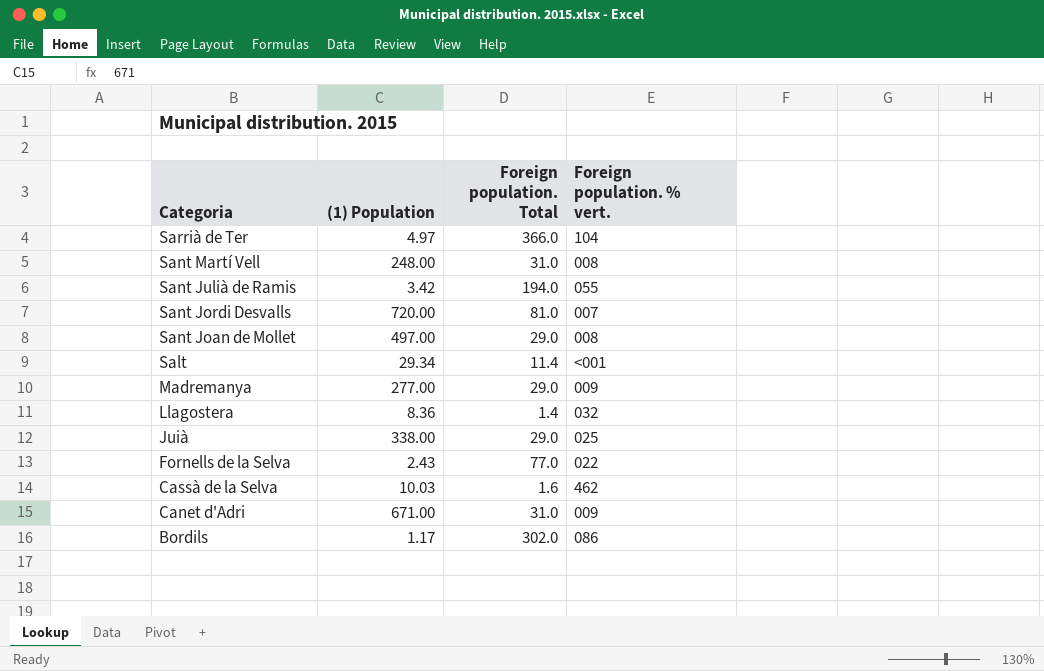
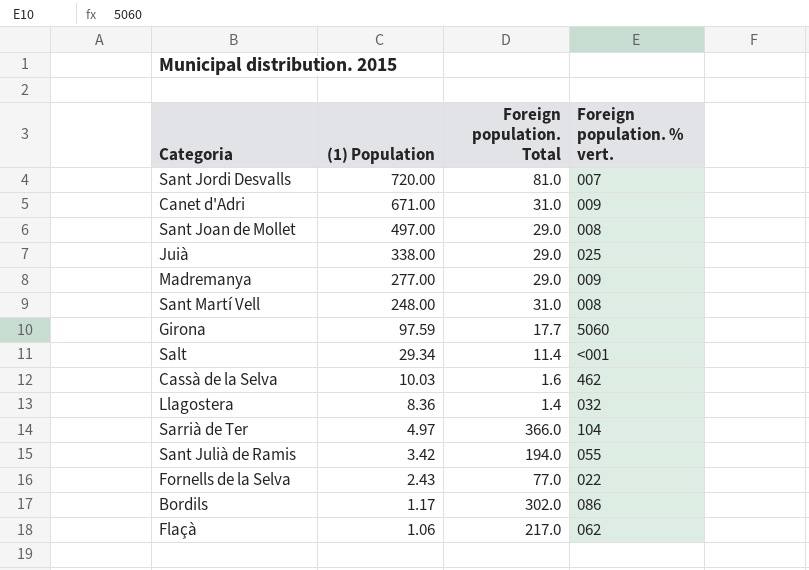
row order: Categoria descending -> (1) Population descending
row Girona: none -> 97.59 | 17.7 | 5060
row Flaçà: none -> 1.06 | 217.0 | 062

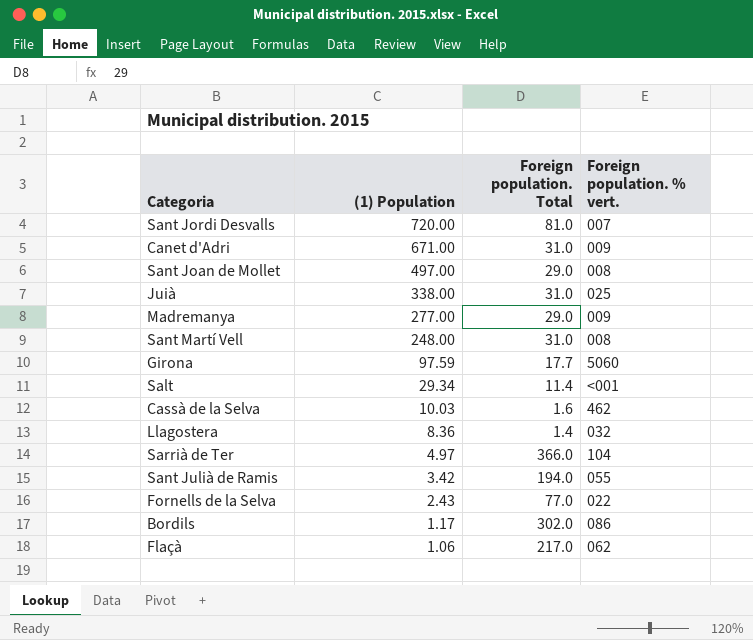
Juià | Foreign population. Total: 29.0 -> 31.0

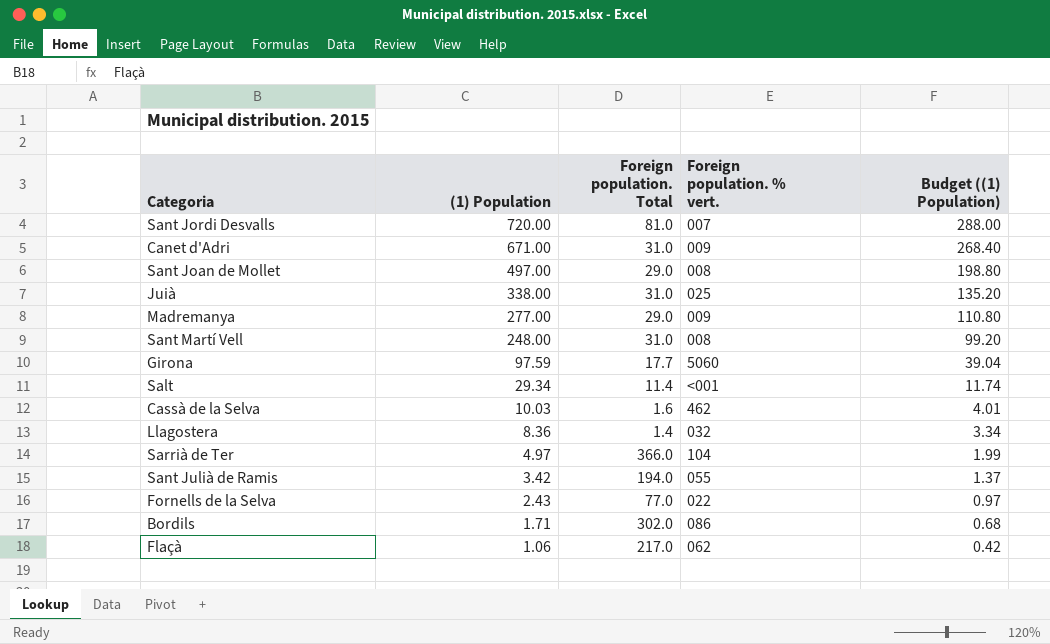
column Budget ((1) Population) | formula: none -> [(1) Population] * 0.4
Bordils | (1) Population: 1.17 -> 1.71

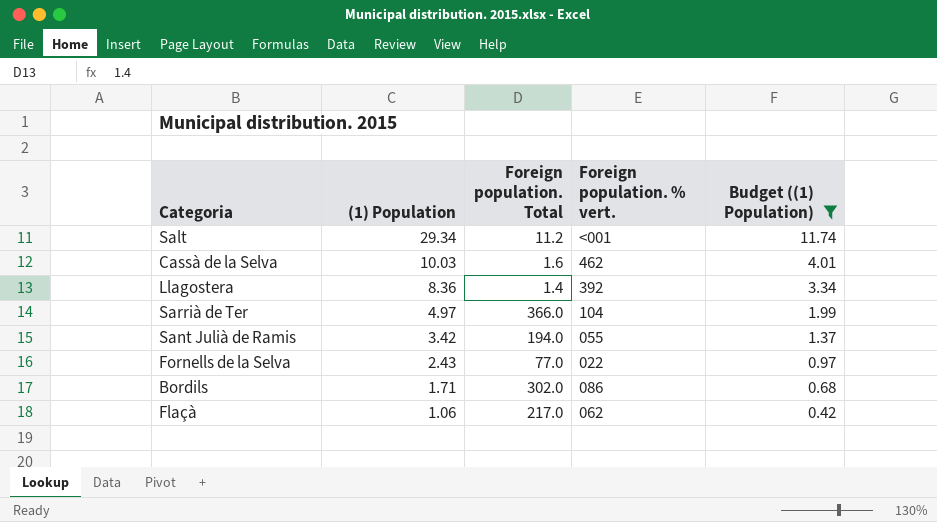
filter: none -> Budget ((1) Population) <= 11.74
Salt | Foreign population. Total: 11.4 -> 11.2
Llagostera | Foreign population. % vert.: 032 -> 392

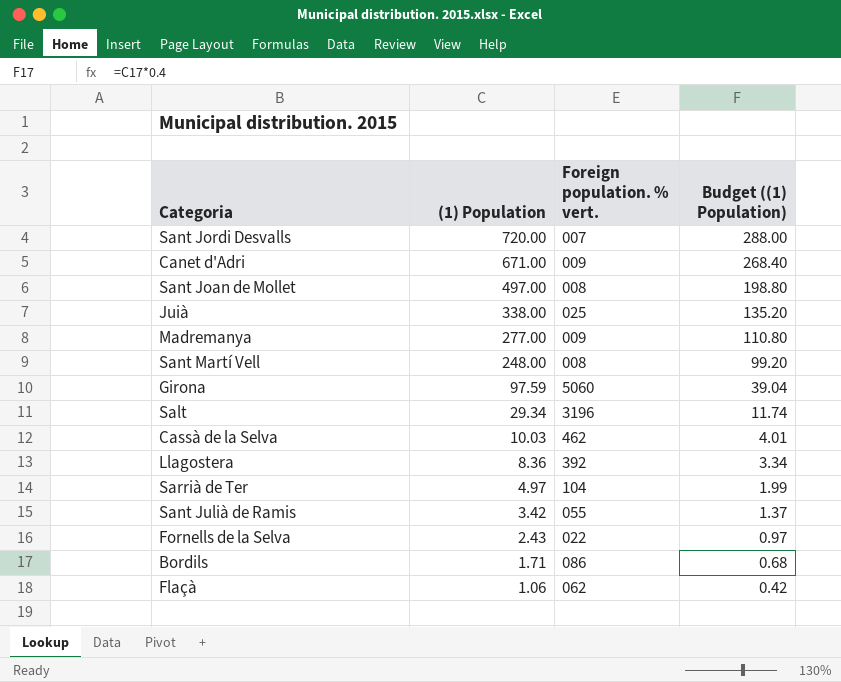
filter: Budget ((1) Population) <= 11.74 -> none
column Foreign population. Total | position: 3 -> none
Salt | Foreign population. % vert.: <001 -> 3196

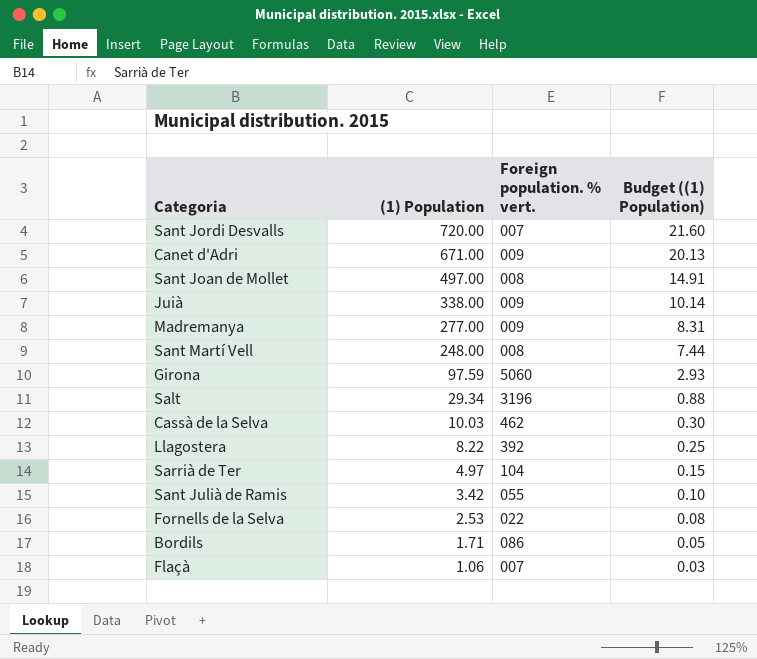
column Budget ((1) Population) | formula: [(1) Population] * 0.4 -> [(1) Population] * 0.03
Juià | Foreign population. % vert.: 025 -> 009
Llagostera | (1) Population: 8.36 -> 8.22
Fornells de la Selva | (1) Population: 2.43 -> 2.53
Flaçà | Foreign population. % vert.: 062 -> 007

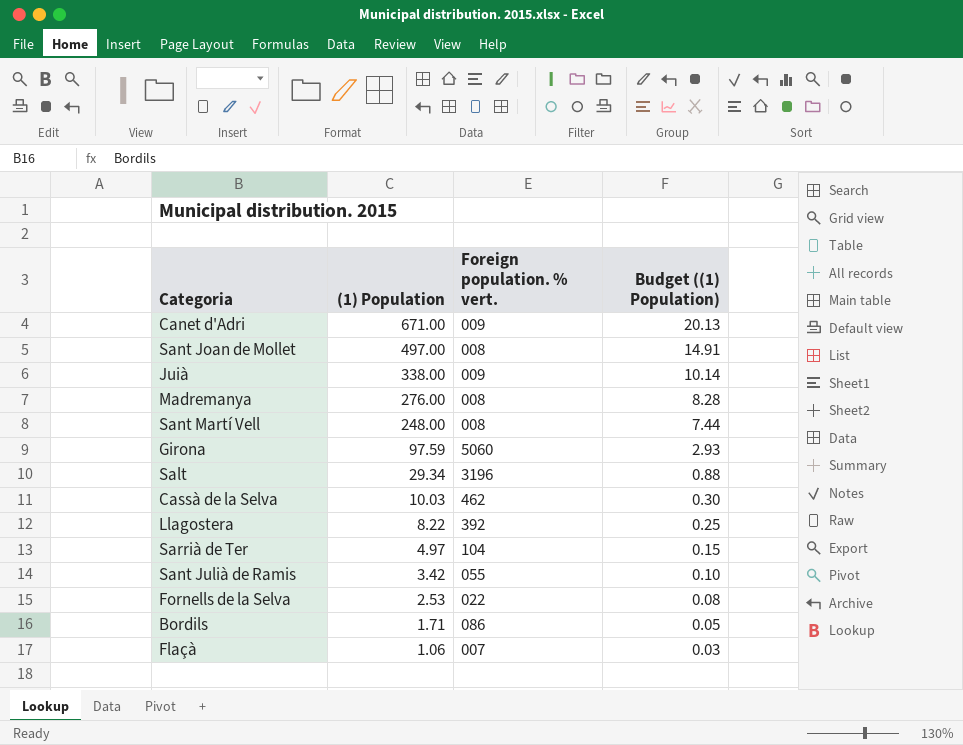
row Sant Jordi Desvalls: 720.00 | 007 | 21.60 -> none
Madremanya | (1) Population: 277.00 -> 276.00
Madremanya | Foreign population. % vert.: 009 -> 008
Madremanya | Budget ((1) Population): 8.31 -> 8.28

